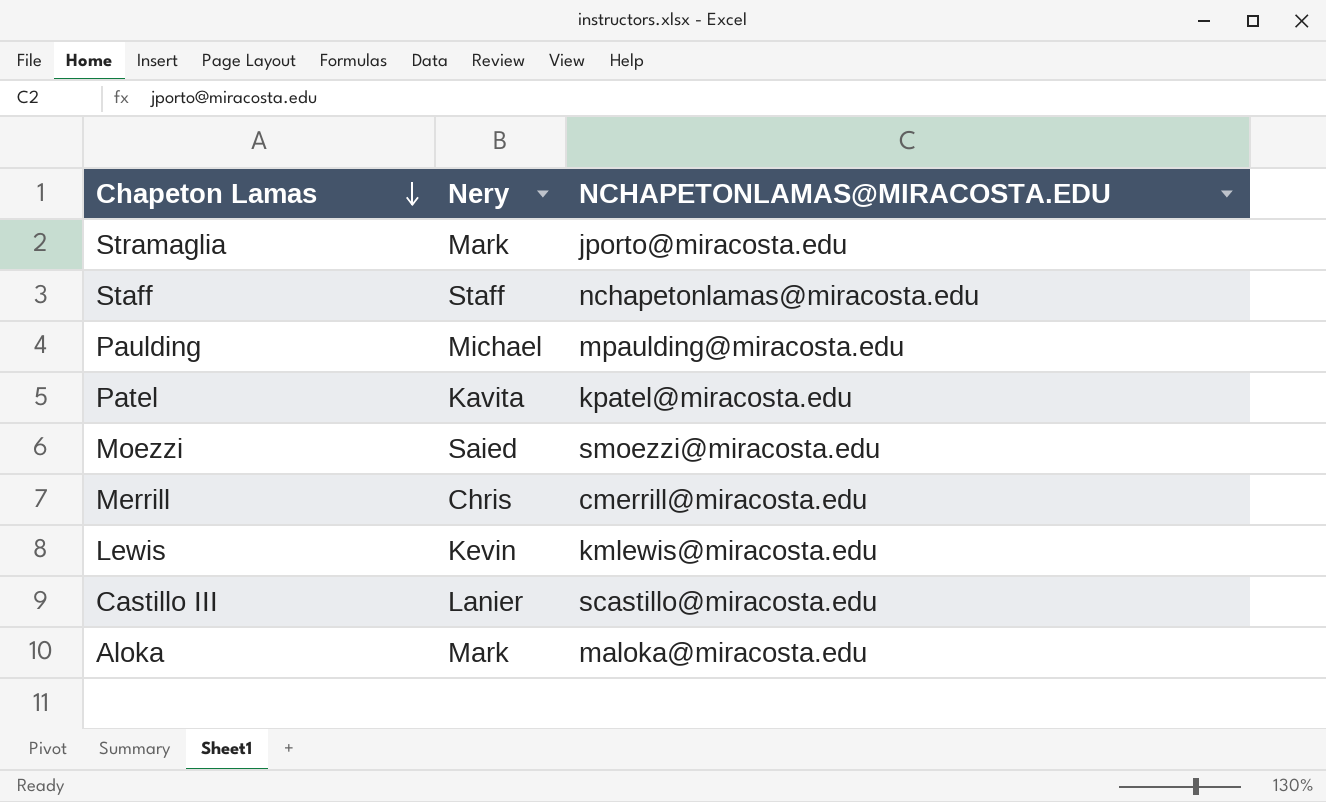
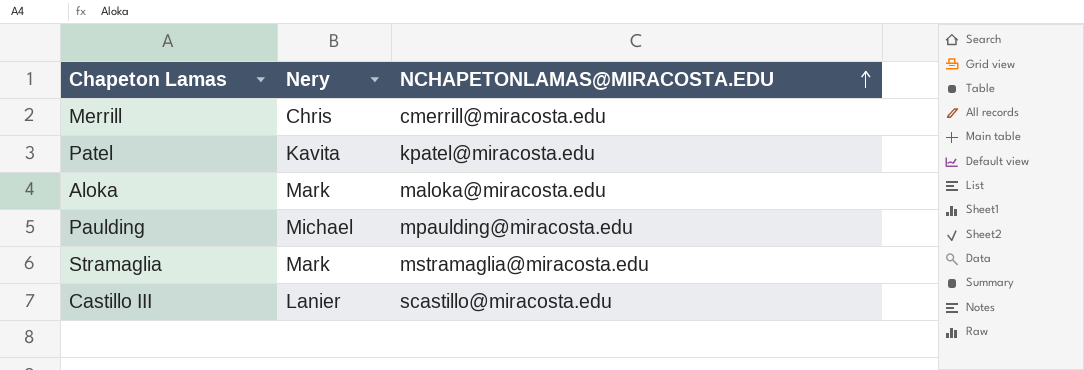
row order: Chapeton Lamas descending -> NCHAPETONLAMAS@MIRACOSTA.EDU ascending
row Staff: Staff | nchapetonlamas@miracosta.edu -> none
row Moezzi: Saied | smoezzi@miracosta.edu -> none
row Lewis: Kevin | kmlewis@miracosta.edu -> none
Stramaglia | NCHAPETONLAMAS@MIRACOSTA.EDU: jporto@miracosta.edu -> mstramaglia@miracosta.edu

